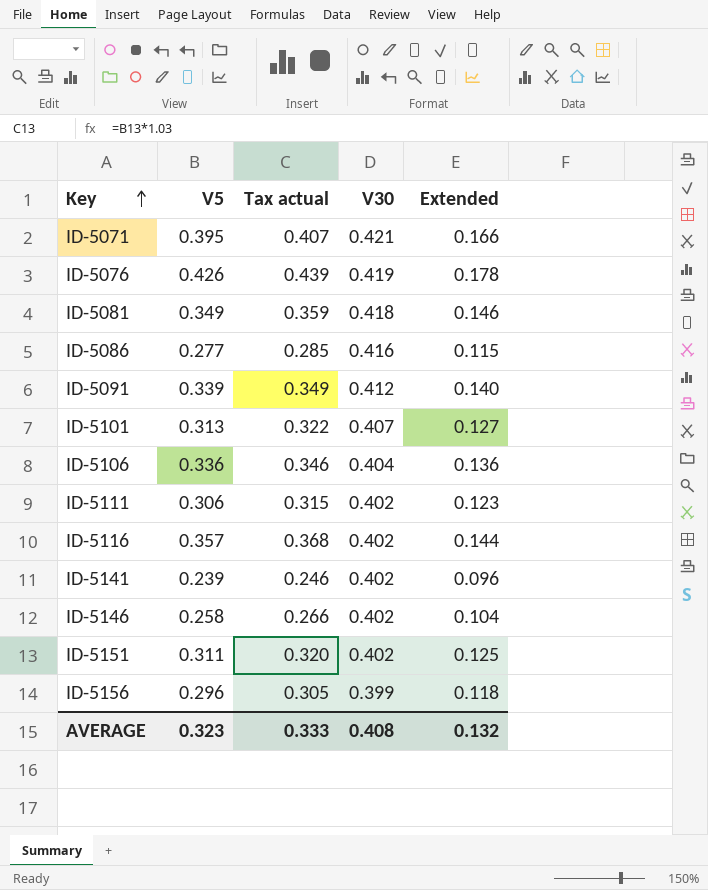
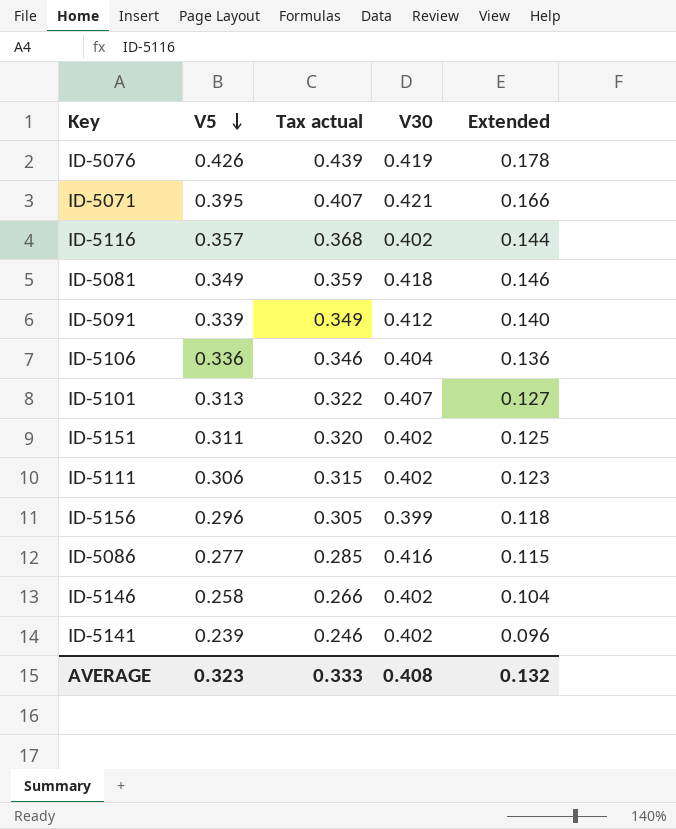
row order: Key ascending -> V5 descending

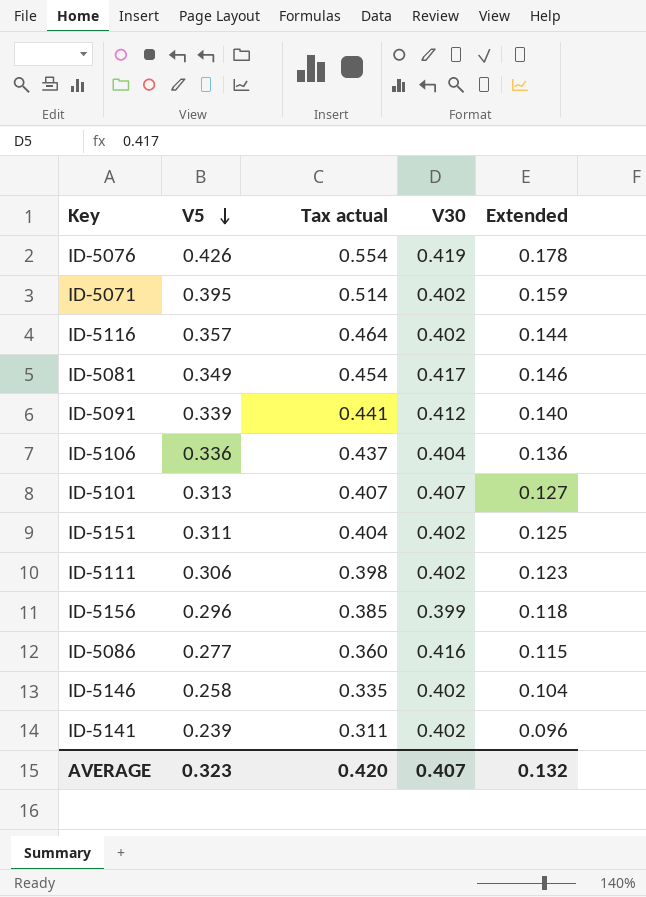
column Tax actual | formula: [V5] * 1.03 -> [V5] * 1.3
ID-5071 | V30: 0.421 -> 0.402
ID-5071 | Extended: 0.166 -> 0.159
ID-5081 | V30: 0.418 -> 0.417
AVERAGE | Tax actual: 0.333 -> 0.420
AVERAGE | V30: 0.408 -> 0.407

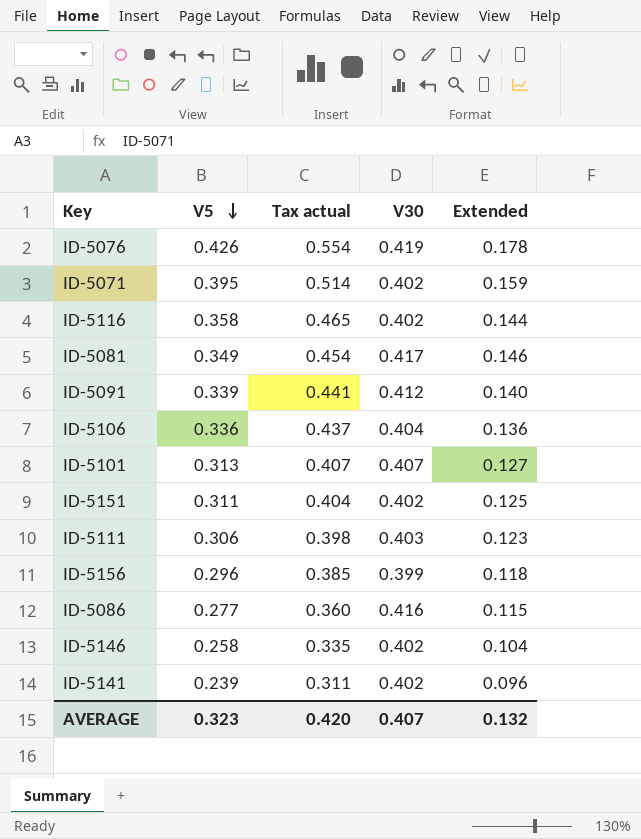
ID-5116 | V5: 0.357 -> 0.358
ID-5116 | Tax actual: 0.464 -> 0.465
ID-5111 | V30: 0.402 -> 0.403

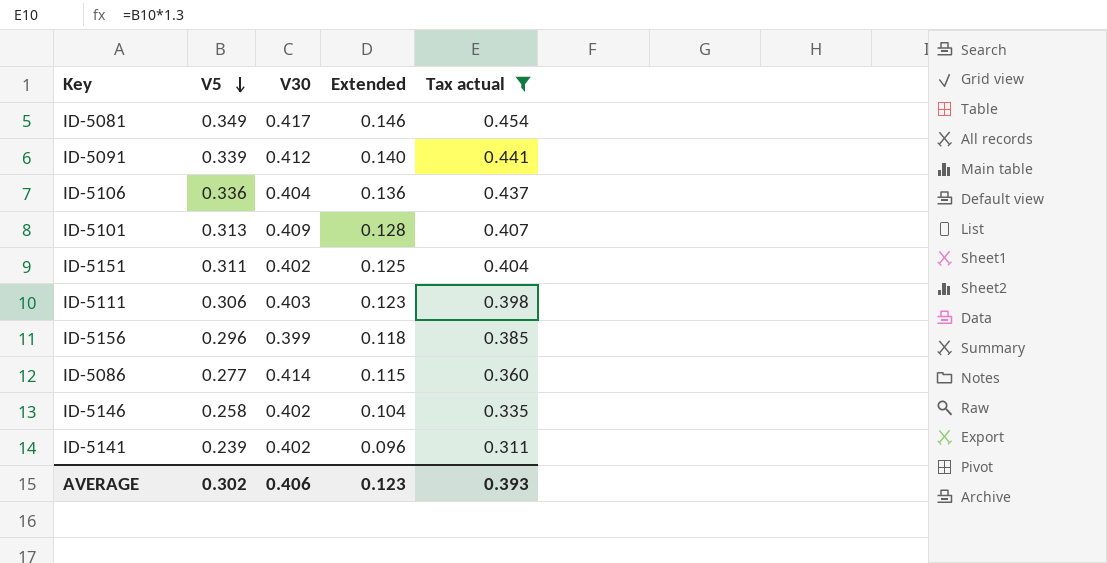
filter: none -> Tax actual <= 0.454
column Tax actual | position: 3 -> 5
ID-5101 | V30: 0.407 -> 0.409
ID-5101 | Extended: 0.127 -> 0.128
ID-5086 | V30: 0.416 -> 0.414
AVERAGE | V5: 0.323 -> 0.302
AVERAGE | V30: 0.407 -> 0.406
AVERAGE | Extended: 0.132 -> 0.123
AVERAGE | Tax actual: 0.420 -> 0.393

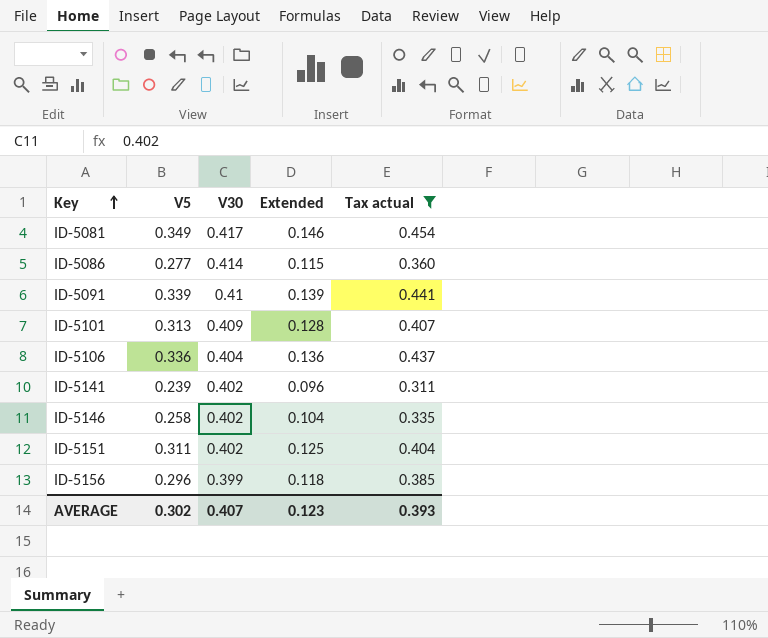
row order: V5 descending -> Key ascending
row ID-5111: 0.306 | 0.403 | 0.123 | 0.398 -> none
ID-5091 | V30: 0.412 -> 0.41
ID-5091 | Extended: 0.140 -> 0.139
AVERAGE | V30: 0.406 -> 0.407

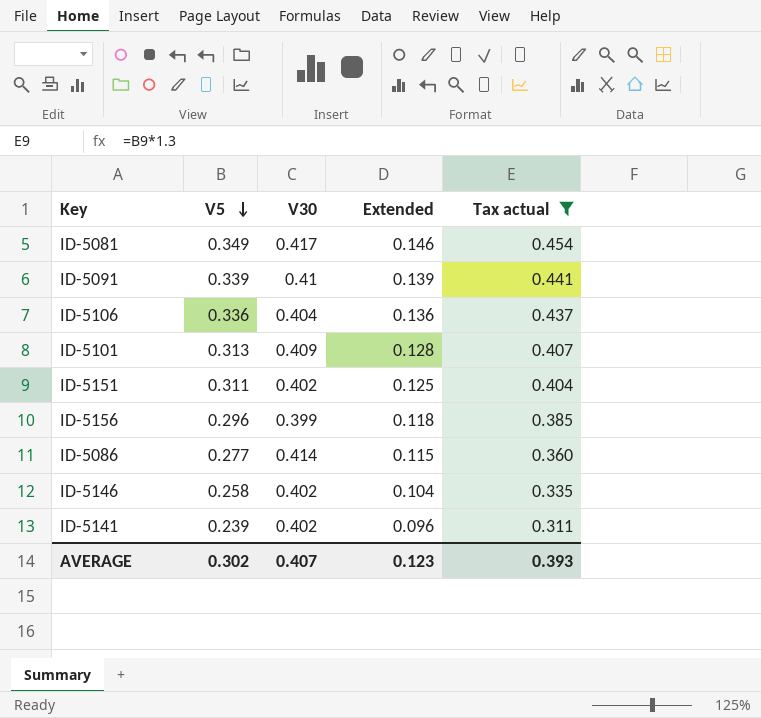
row order: Key ascending -> V5 descending

